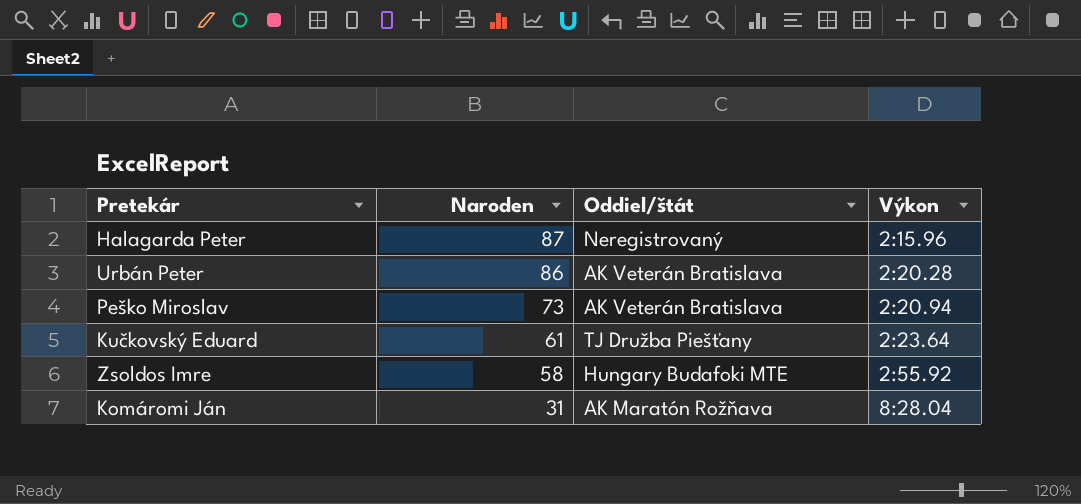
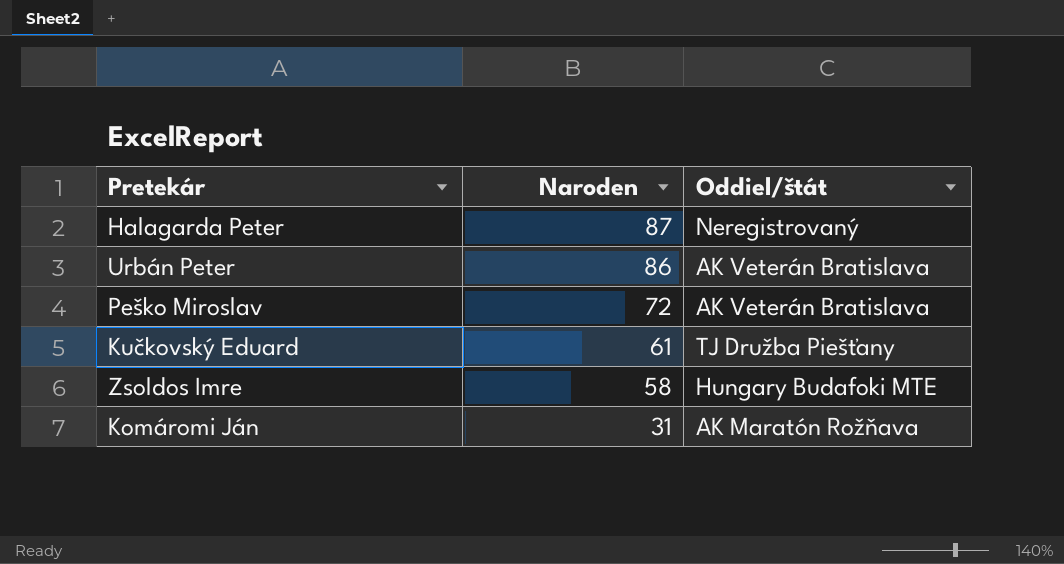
column Výkon | position: 4 -> none
Peško Miroslav | Naroden: 73 -> 72

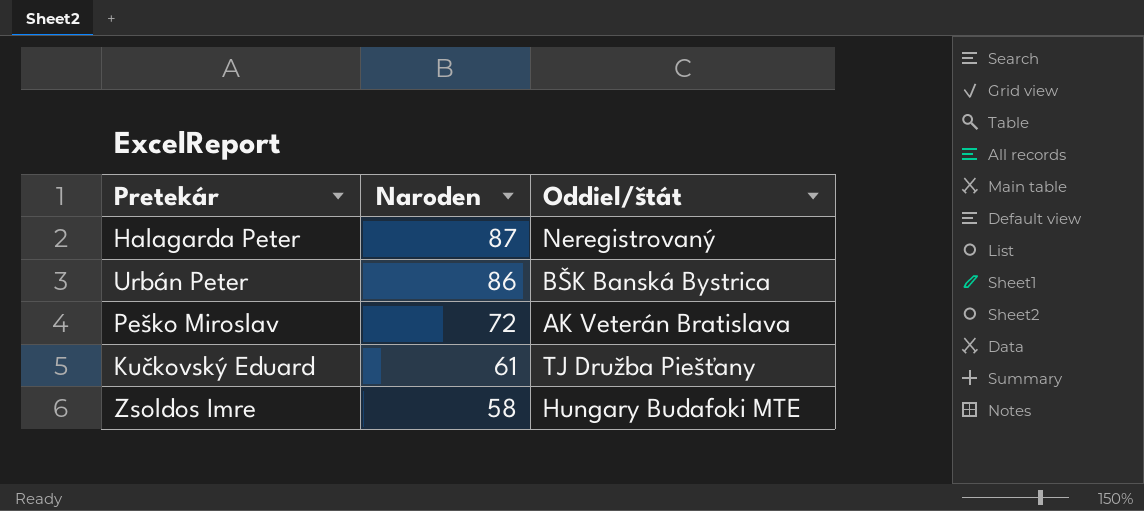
row Komáromi Ján: 31 | AK Maratón Rožňava -> none
Urbán Peter | Oddiel/štát: AK Veterán Bratislava -> BŠK Banská Bystrica

